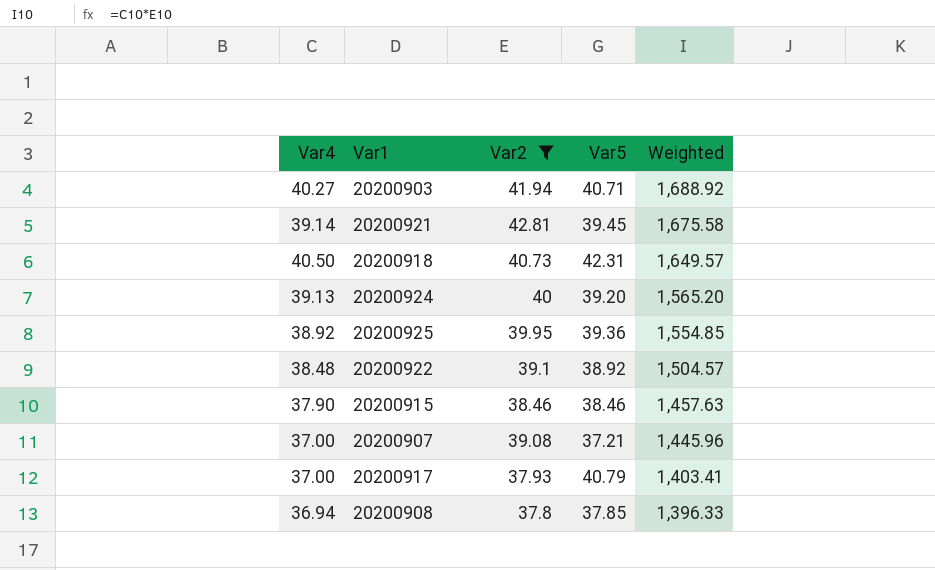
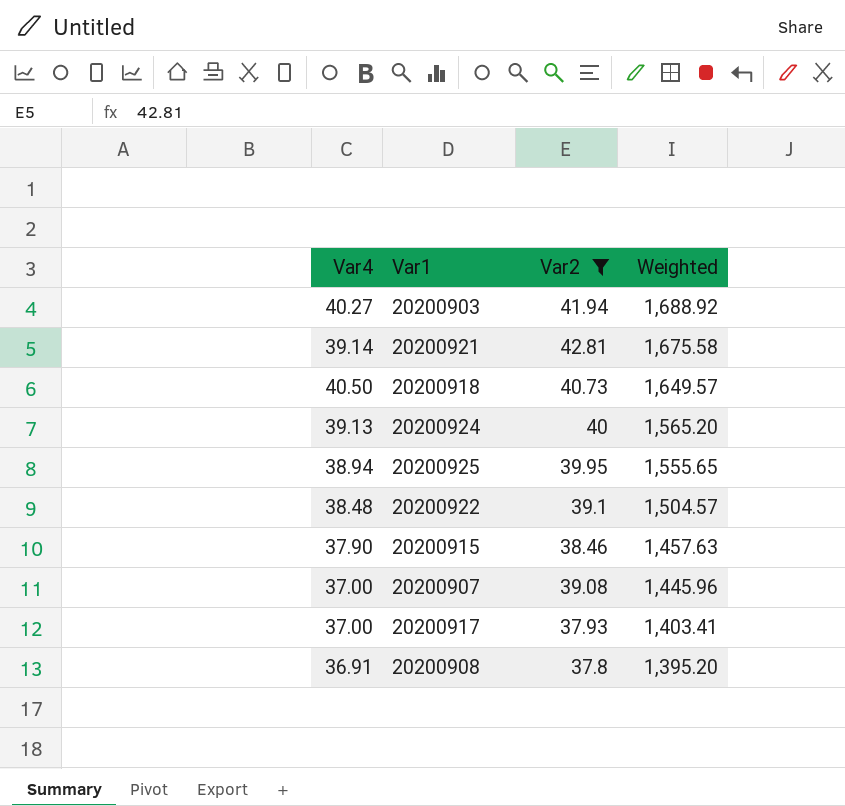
column Var5 | position: 4 -> none
20200925 | Var4: 38.92 -> 38.94
20200925 | Weighted: 1,554.85 -> 1,555.65
20200908 | Var4: 36.94 -> 36.91
20200908 | Weighted: 1,396.33 -> 1,395.20

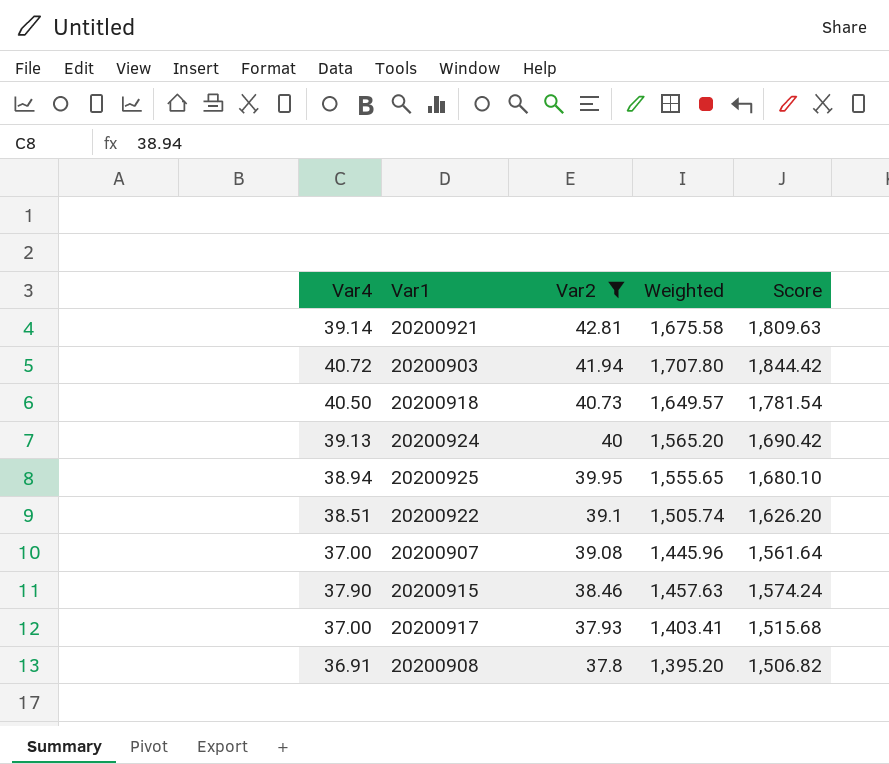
row order: Weighted descending -> Var2 descending
column Score | formula: none -> [Weighted] * 1.08
20200903 | Var4: 40.27 -> 40.72
20200903 | Weighted: 1,688.92 -> 1,707.80
20200922 | Var4: 38.48 -> 38.51
20200922 | Weighted: 1,504.57 -> 1,505.74

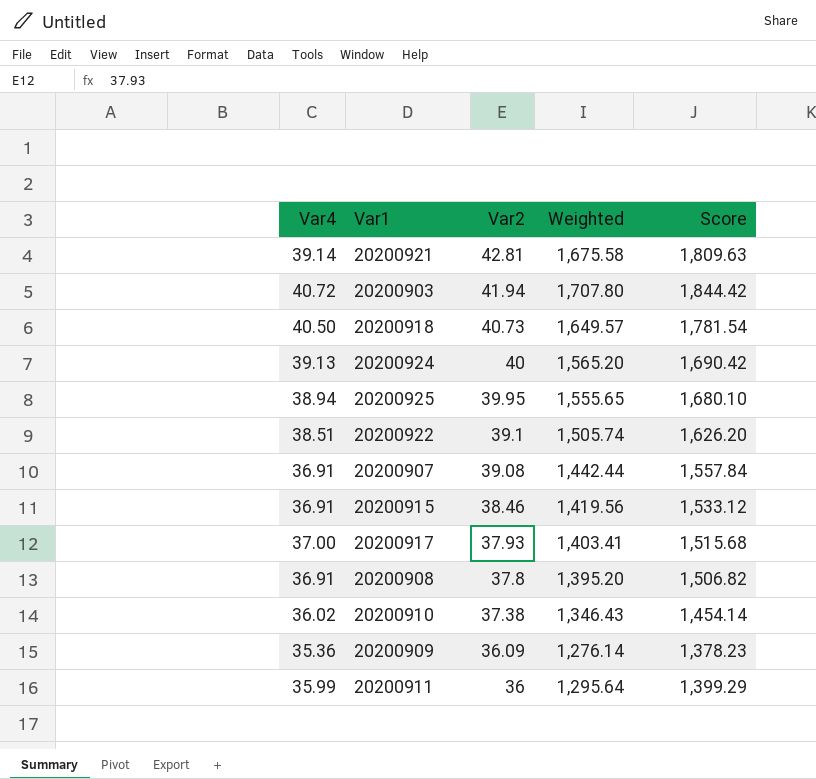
filter: Var2 >= 37.8 -> none
20200907 | Var4: 37.00 -> 36.91
20200907 | Weighted: 1,445.96 -> 1,442.44
20200907 | Score: 1,561.64 -> 1,557.84
20200915 | Var4: 37.90 -> 36.91
20200915 | Weighted: 1,457.63 -> 1,419.56
20200915 | Score: 1,574.24 -> 1,533.12

